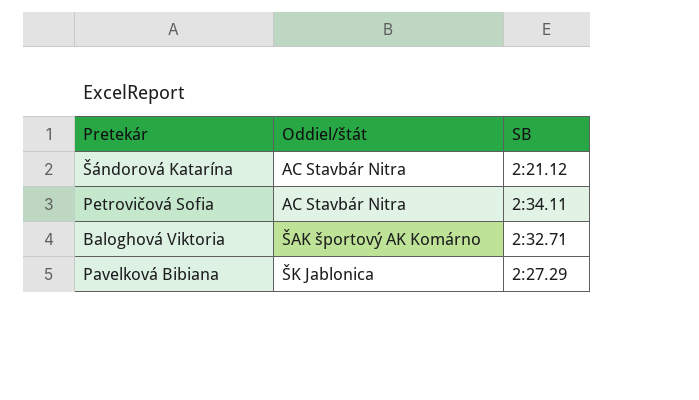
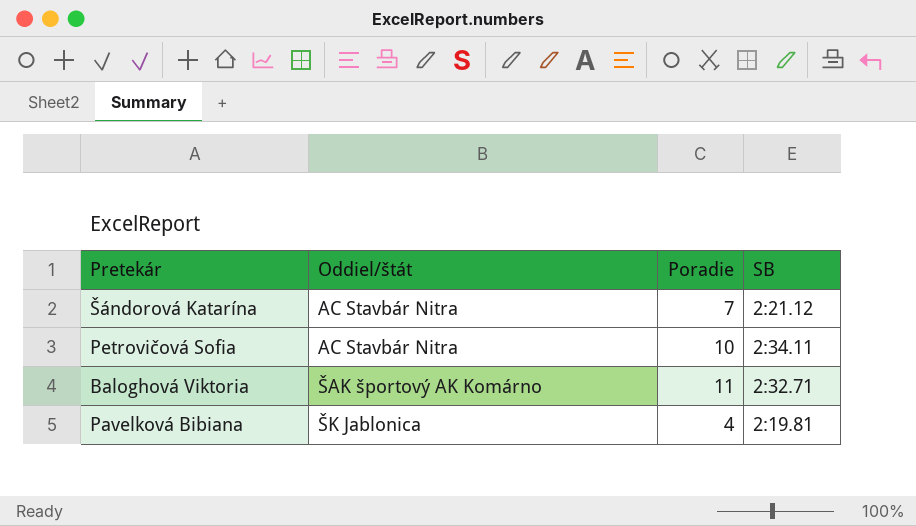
column Poradie | position: none -> 3
Pavelková Bibiana | SB: 2:27.29 -> 2:19.81

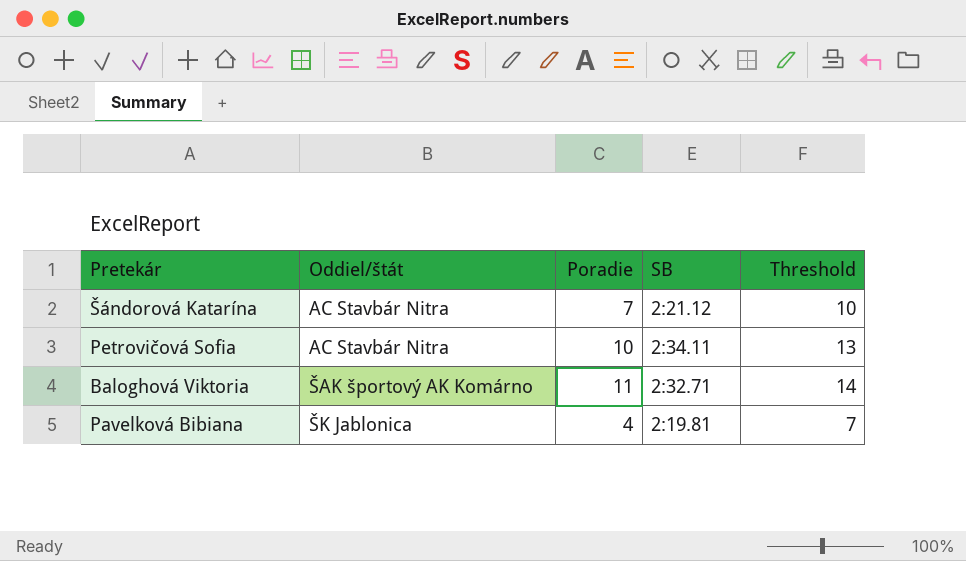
column Threshold | formula: none -> [Poradie] + 3

